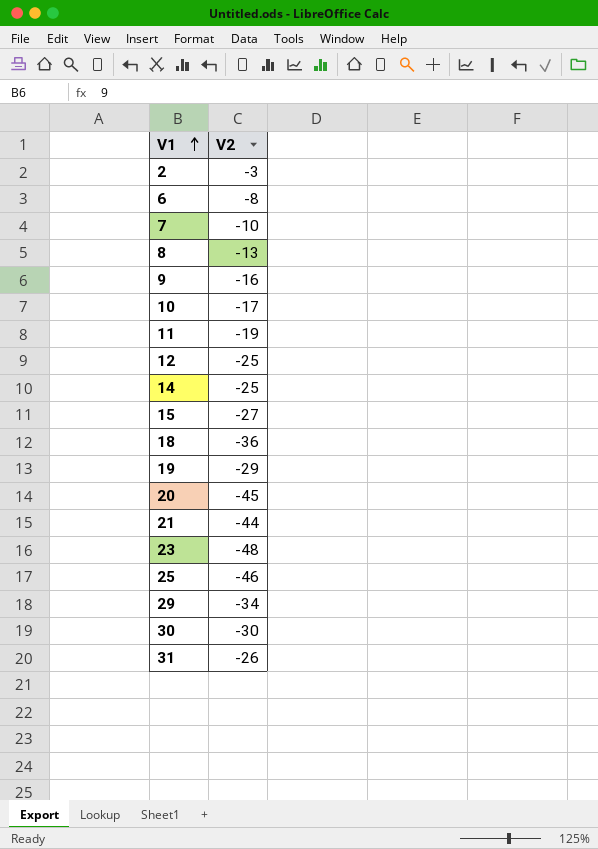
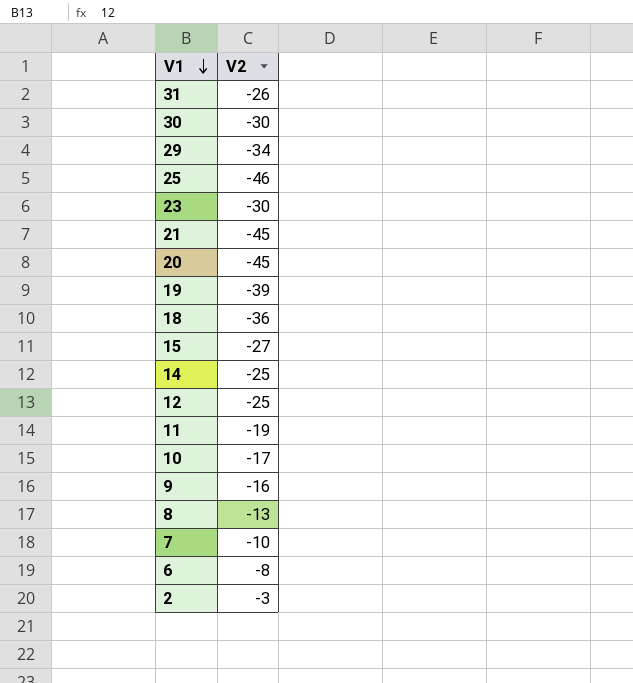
row order: V1 ascending -> V1 descending
23 | V2: -48 -> -30
21 | V2: -44 -> -45
19 | V2: -29 -> -39

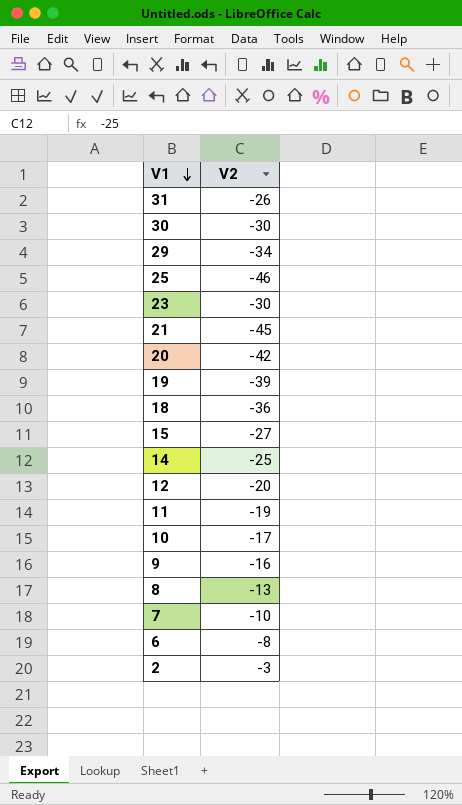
20 | V2: -45 -> -42
12 | V2: -25 -> -20

